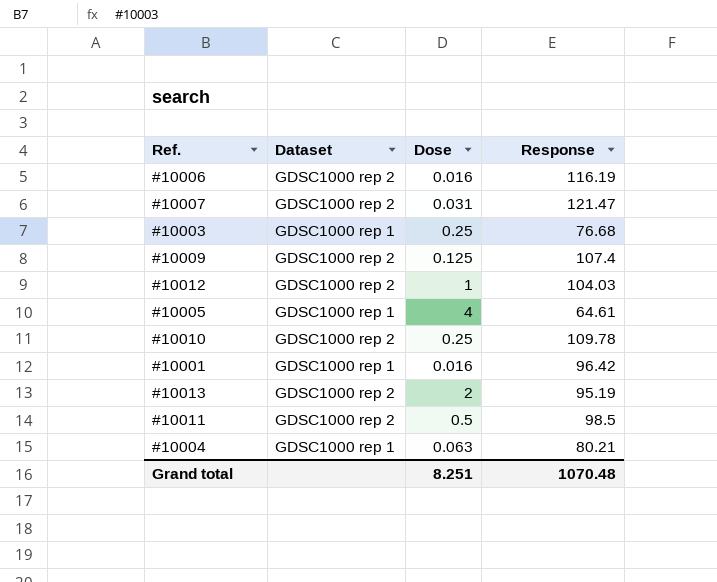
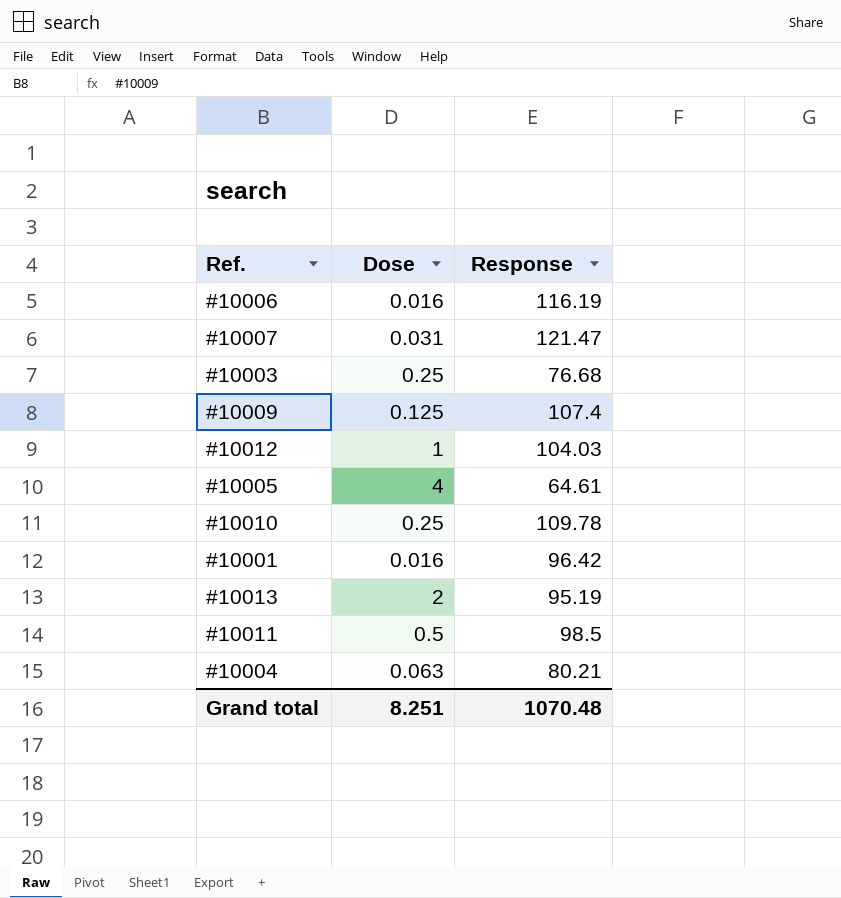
column Dataset | position: 2 -> none

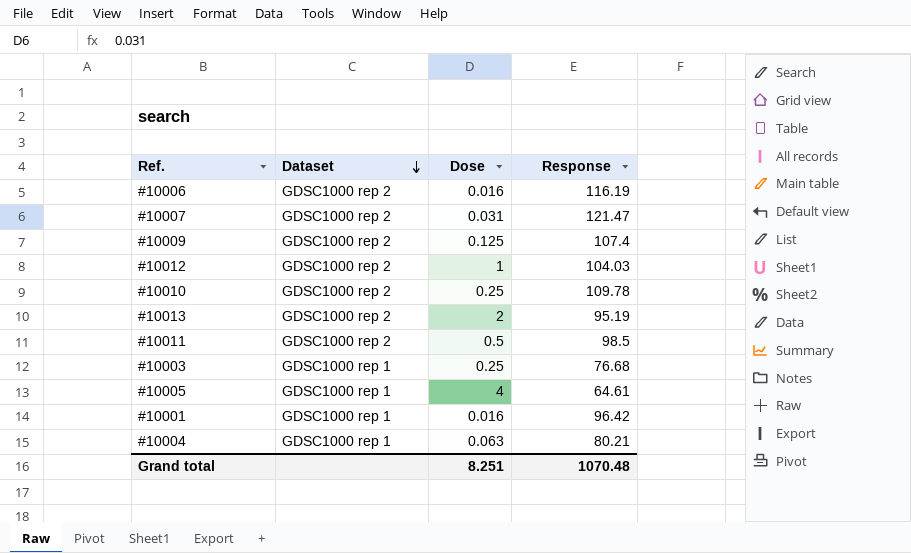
row order: none -> Dataset descending
column Dataset | position: none -> 2

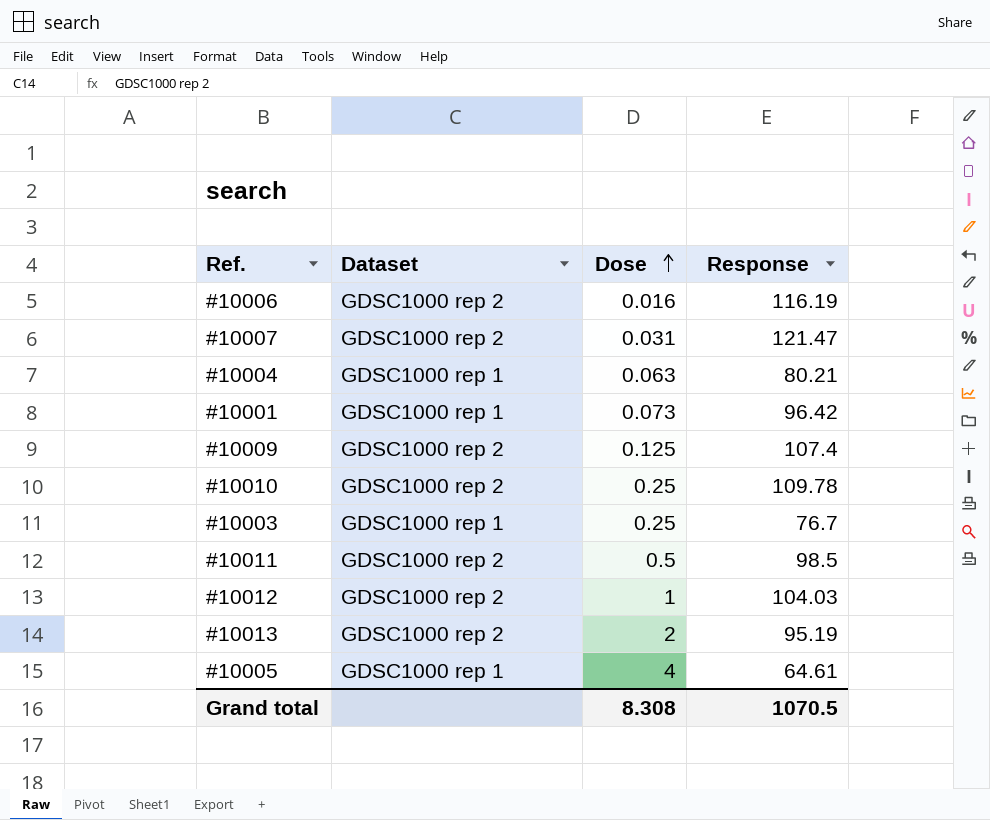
row order: Dataset descending -> Dose ascending
#10001 | Dose: 0.016 -> 0.073
#10003 | Response: 76.68 -> 76.7
Grand total | Dose: 8.251 -> 8.308
Grand total | Response: 1070.48 -> 1070.5

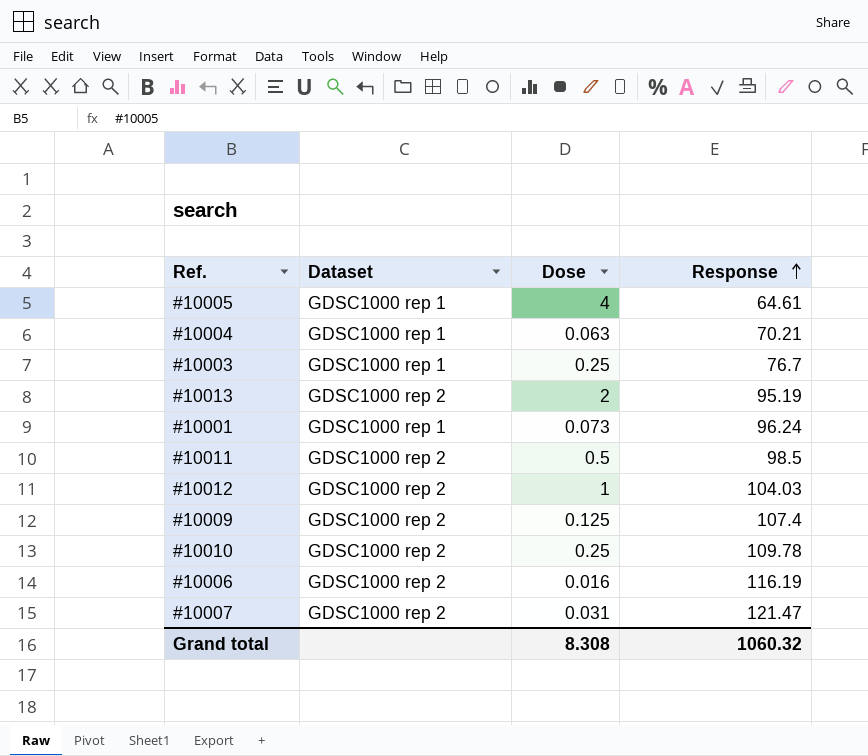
row order: Dose ascending -> Response ascending
#10004 | Response: 80.21 -> 70.21
#10001 | Response: 96.42 -> 96.24
Grand total | Response: 1070.5 -> 1060.32

